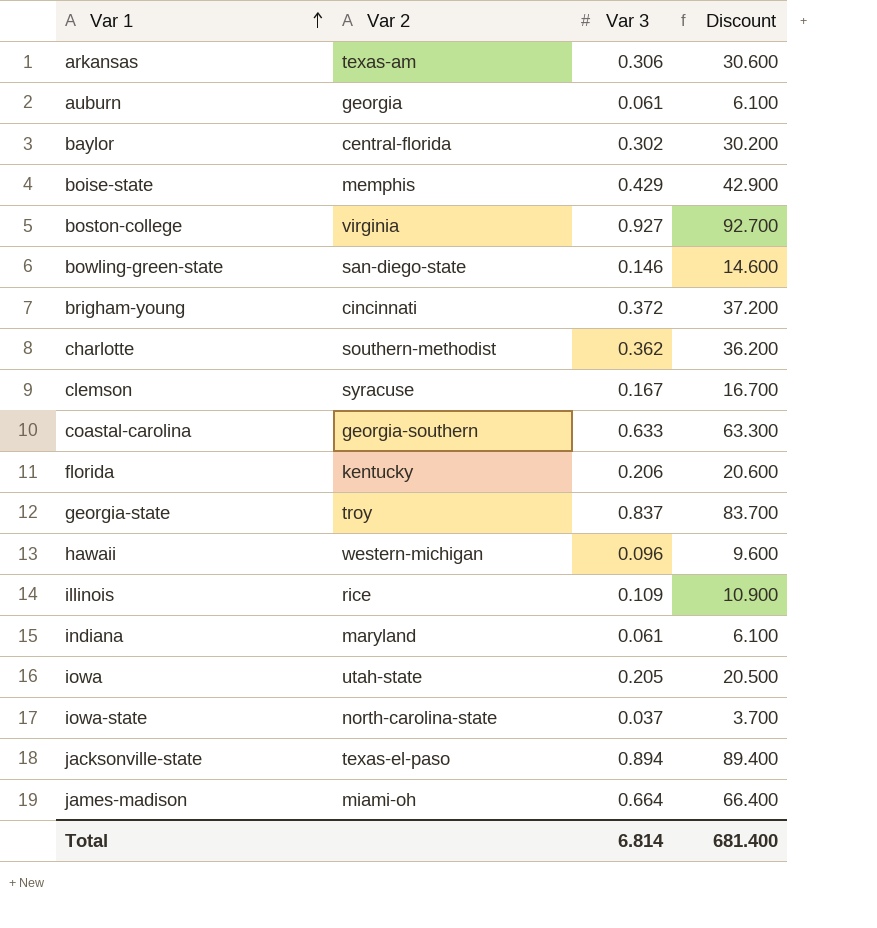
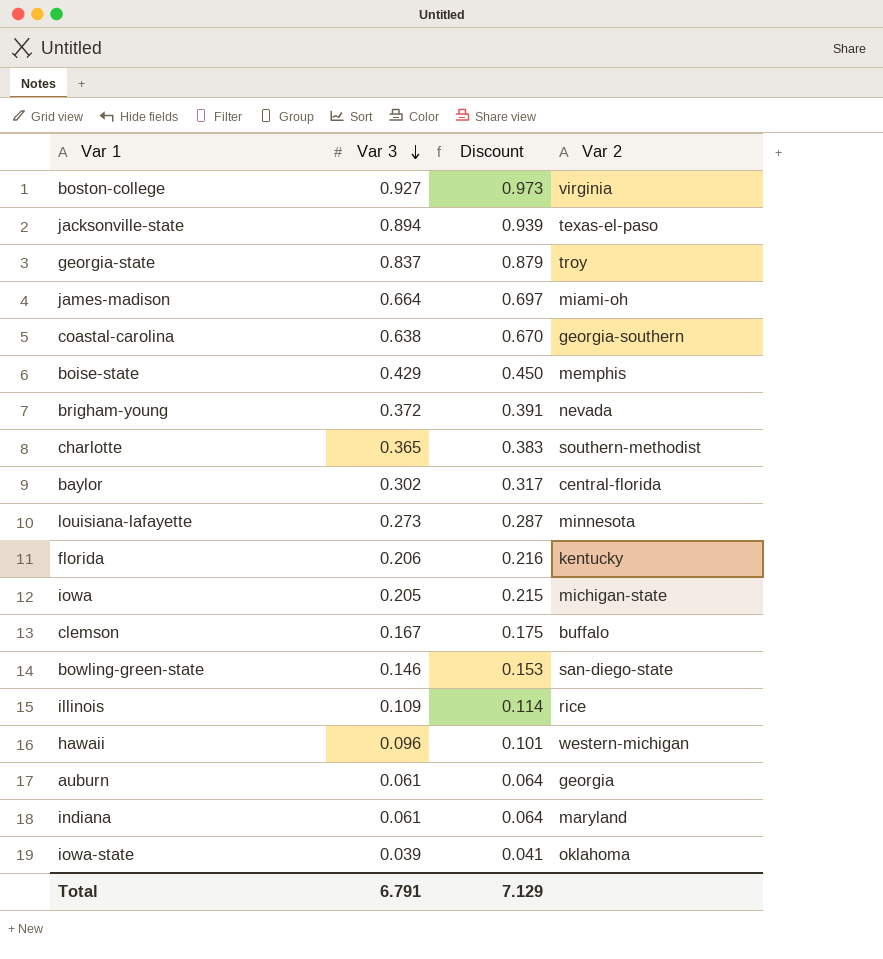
row order: Var 1 ascending -> Var 3 descending
column Discount | formula: [Var 3] * 100 -> [Var 3] * 1.05
column Var 2 | position: 2 -> 4
row arkansas: texas-am | 0.306 | 30.600 -> none
coastal-carolina | Var 3: 0.633 -> 0.638
brigham-young | Var 2: cincinnati -> nevada
charlotte | Var 3: 0.362 -> 0.365
row louisiana-lafayette: none -> 0.273 | 0.287 | minnesota
iowa | Var 2: utah-state -> michigan-state
clemson | Var 2: syracuse -> buffalo
iowa-state | Var 3: 0.037 -> 0.039
iowa-state | Var 2: north-carolina-state -> oklahoma
Total | Var 3: 6.814 -> 6.791
Total | Discount: 681.400 -> 7.129

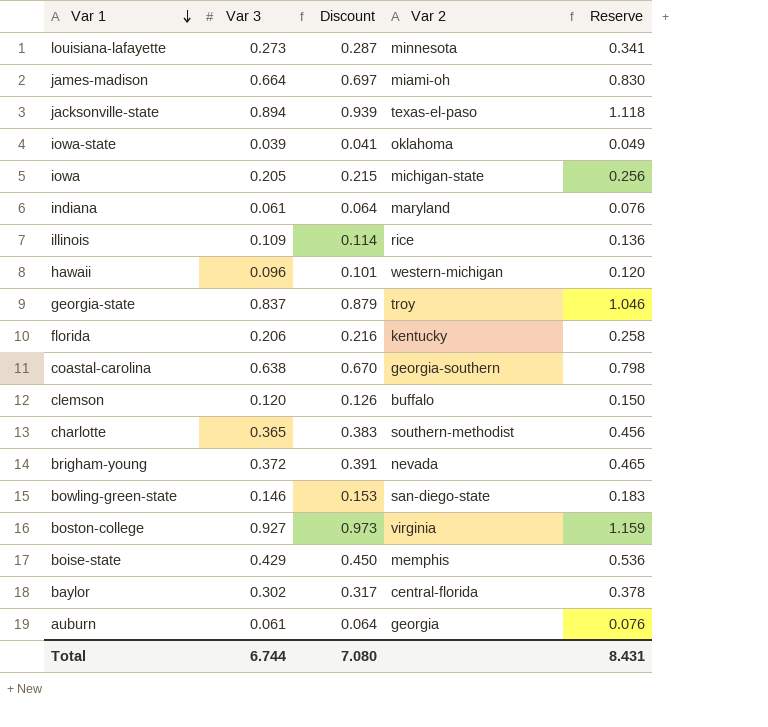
row order: Var 3 descending -> Var 1 descending
column Reserve | formula: none -> [Var 3] * 1.25
clemson | Var 3: 0.167 -> 0.120
clemson | Discount: 0.175 -> 0.126
Total | Var 3: 6.791 -> 6.744
Total | Discount: 7.129 -> 7.080

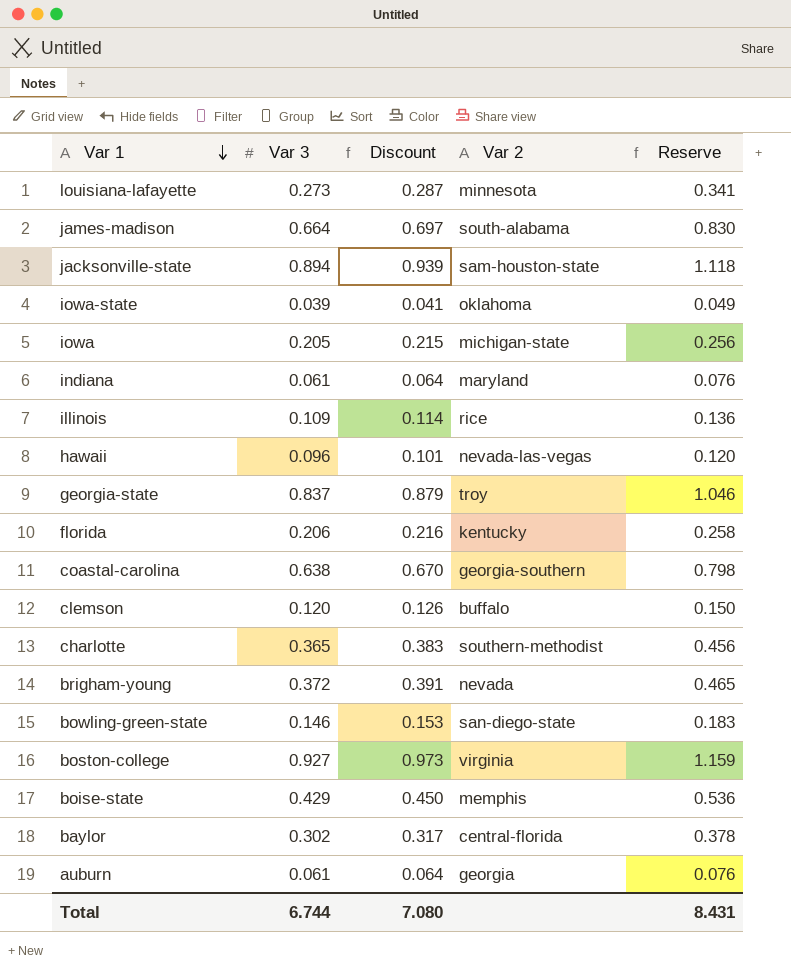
james-madison | Var 2: miami-oh -> south-alabama
jacksonville-state | Var 2: texas-el-paso -> sam-houston-state
hawaii | Var 2: western-michigan -> nevada-las-vegas

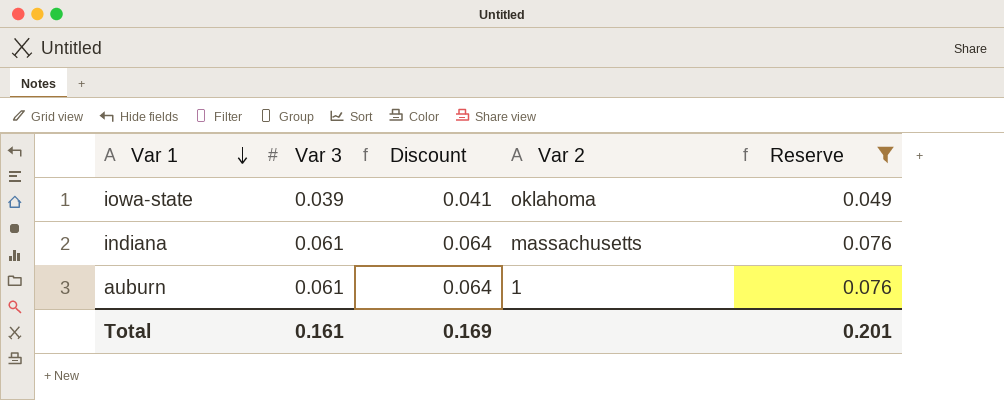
filter: none -> Reserve <= 0.076
indiana | Var 2: maryland -> massachusetts
auburn | Var 2: georgia -> 1
Total | Var 3: 6.744 -> 0.161
Total | Discount: 7.080 -> 0.169
Total | Reserve: 8.431 -> 0.201

